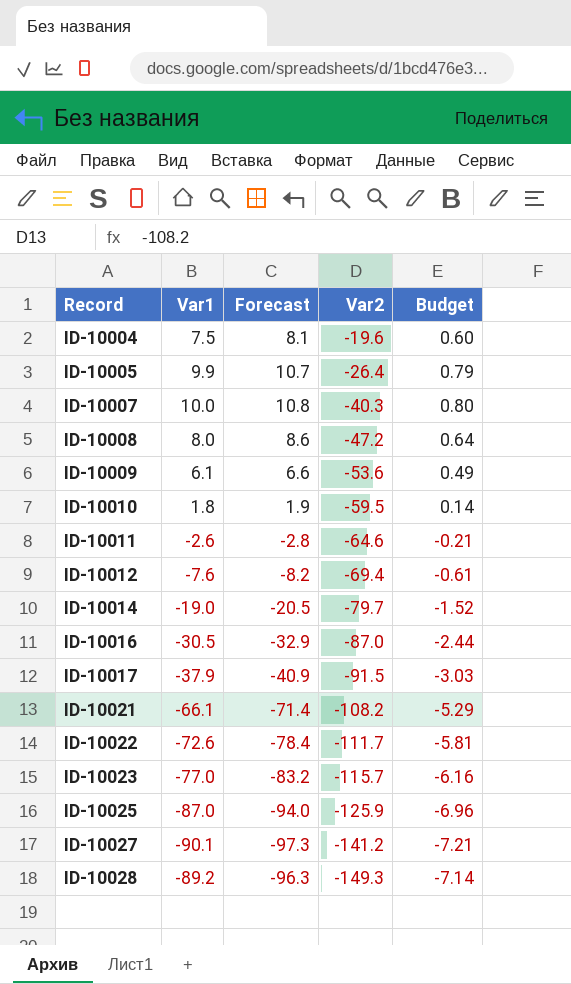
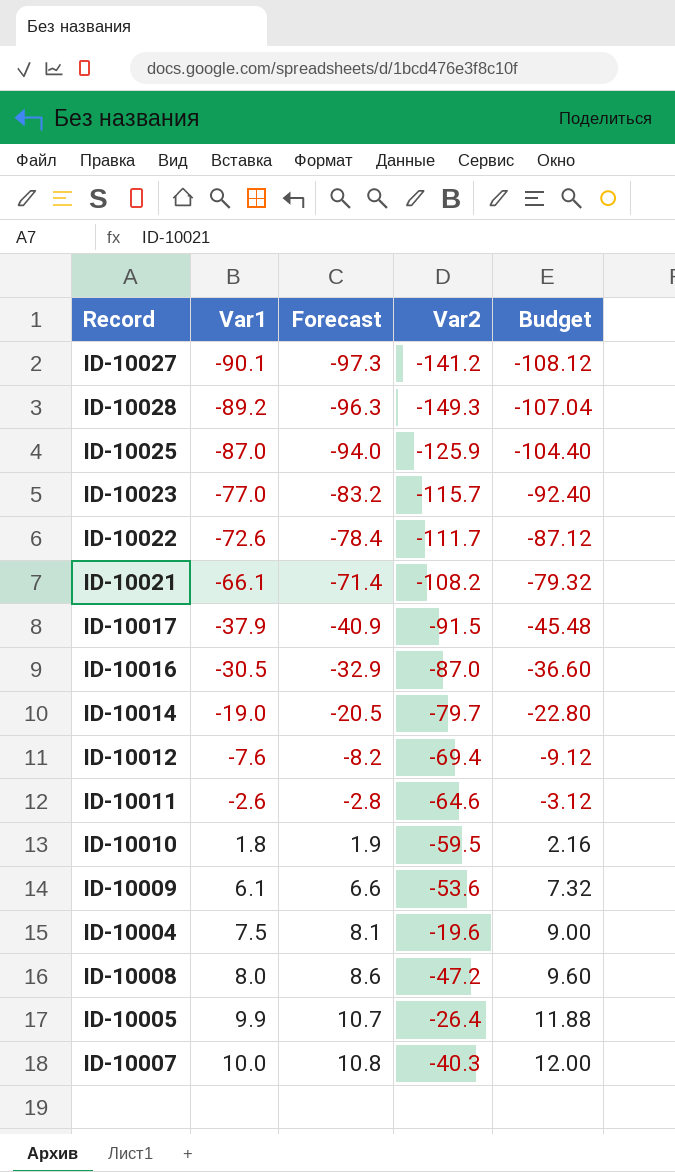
row order: Record ascending -> Var1 ascending
column Budget | formula: [Var1] * 0.08 -> [Var1] * 1.2

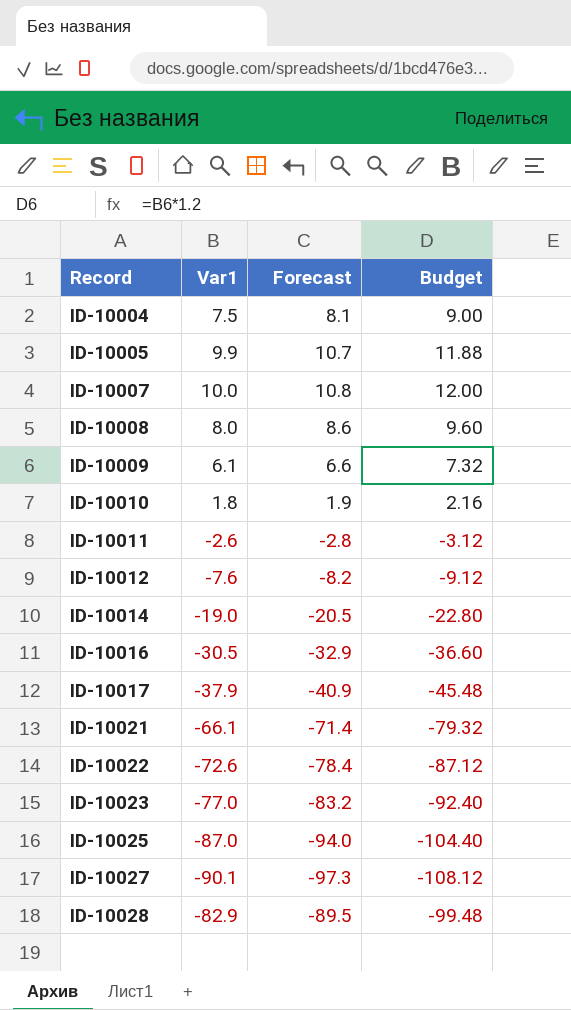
row order: Var1 ascending -> Record ascending
column Var2 | position: 4 -> none
ID-10028 | Var1: -89.2 -> -82.9
ID-10028 | Forecast: -96.3 -> -89.5
ID-10028 | Budget: -107.04 -> -99.48

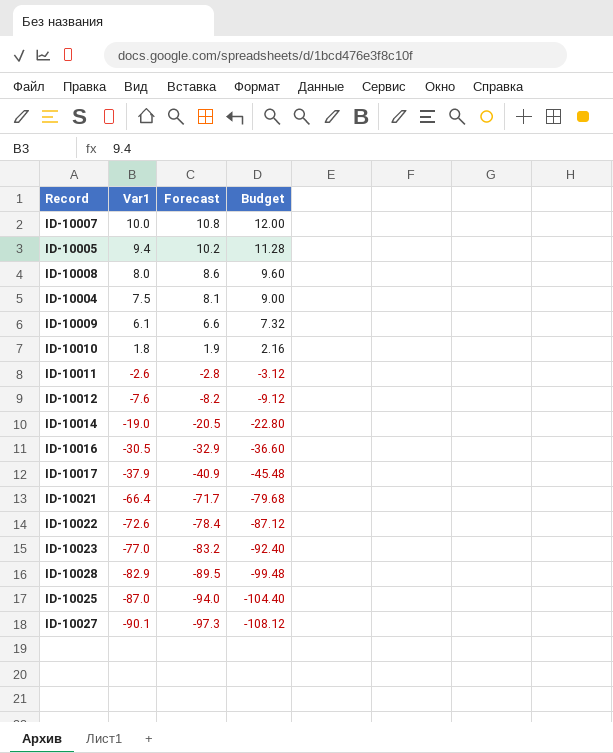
row order: Record ascending -> Var1 descending
ID-10005 | Var1: 9.9 -> 9.4
ID-10005 | Forecast: 10.7 -> 10.2
ID-10005 | Budget: 11.88 -> 11.28
ID-10021 | Var1: -66.1 -> -66.4
ID-10021 | Forecast: -71.4 -> -71.7
ID-10021 | Budget: -79.32 -> -79.68

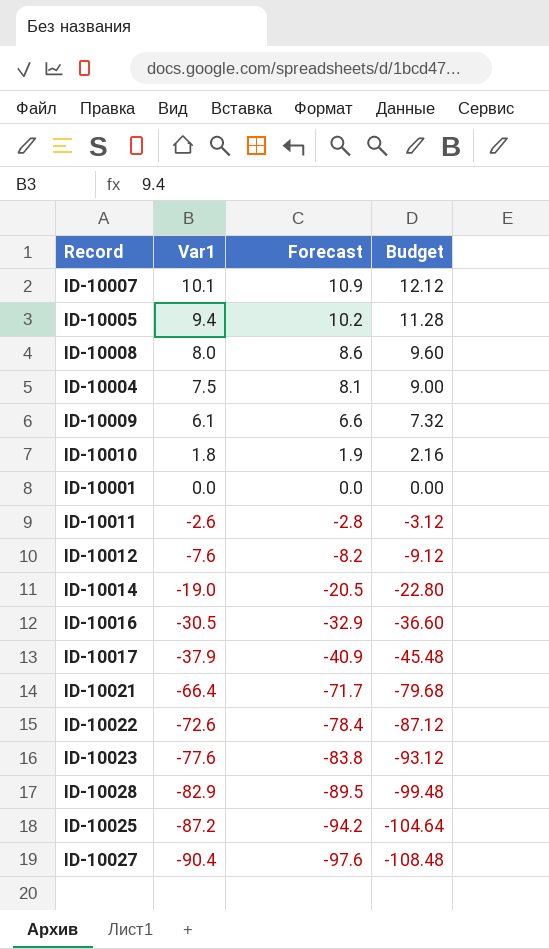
ID-10007 | Var1: 10.0 -> 10.1
ID-10007 | Forecast: 10.8 -> 10.9
ID-10007 | Budget: 12.00 -> 12.12
row ID-10001: none -> 0.0 | 0.0 | 0.00
ID-10023 | Var1: -77.0 -> -77.6
ID-10023 | Forecast: -83.2 -> -83.8
ID-10023 | Budget: -92.40 -> -93.12
ID-10025 | Var1: -87.0 -> -87.2
ID-10025 | Forecast: -94.0 -> -94.2
ID-10025 | Budget: -104.40 -> -104.64
ID-10027 | Var1: -90.1 -> -90.4
ID-10027 | Forecast: -97.3 -> -97.6
ID-10027 | Budget: -108.12 -> -108.48

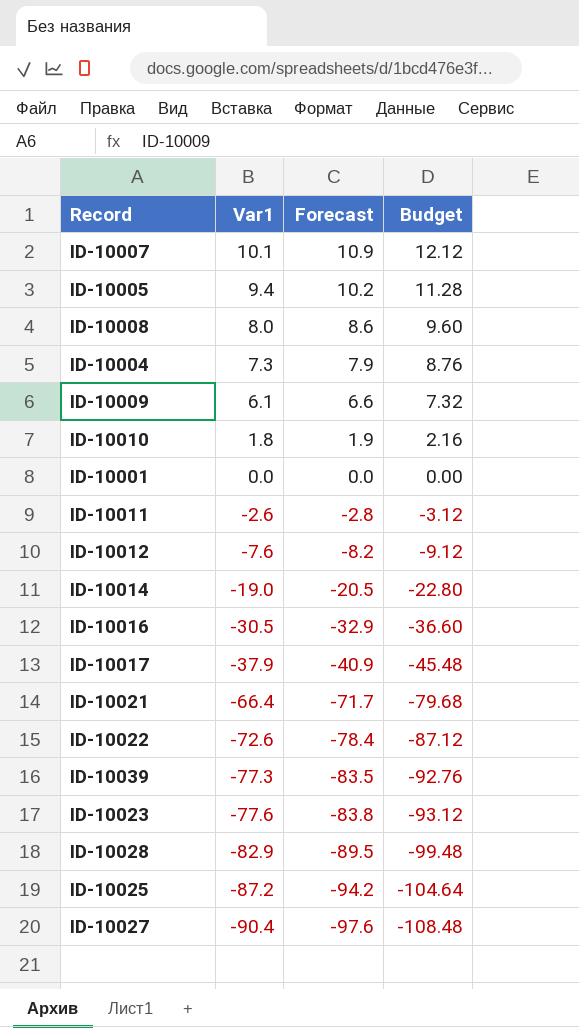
ID-10004 | Var1: 7.5 -> 7.3
ID-10004 | Forecast: 8.1 -> 7.9
ID-10004 | Budget: 9.00 -> 8.76
row ID-10039: none -> -77.3 | -83.5 | -92.76

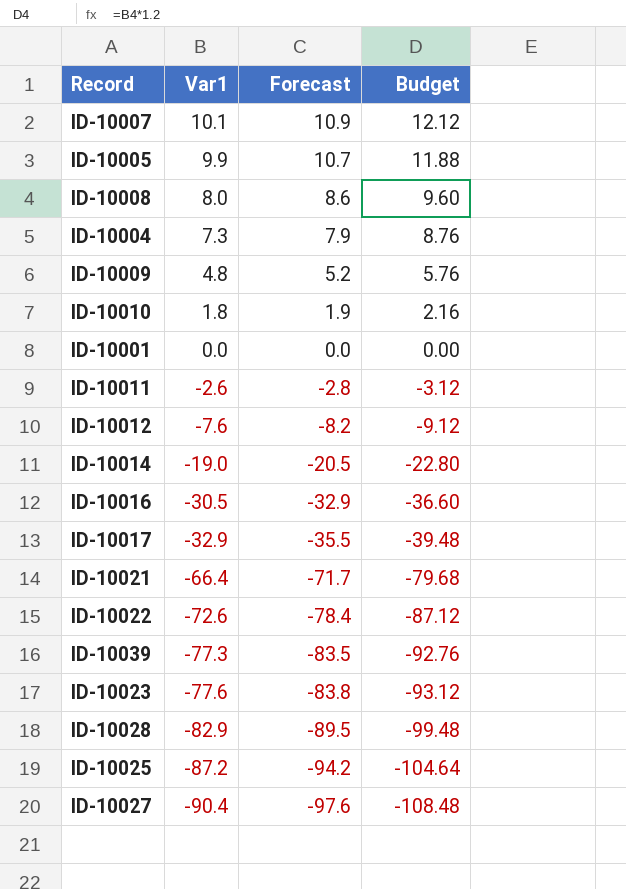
ID-10005 | Var1: 9.4 -> 9.9
ID-10005 | Forecast: 10.2 -> 10.7
ID-10005 | Budget: 11.28 -> 11.88
ID-10009 | Var1: 6.1 -> 4.8
ID-10009 | Forecast: 6.6 -> 5.2
ID-10009 | Budget: 7.32 -> 5.76
ID-10017 | Var1: -37.9 -> -32.9
ID-10017 | Forecast: -40.9 -> -35.5
ID-10017 | Budget: -45.48 -> -39.48

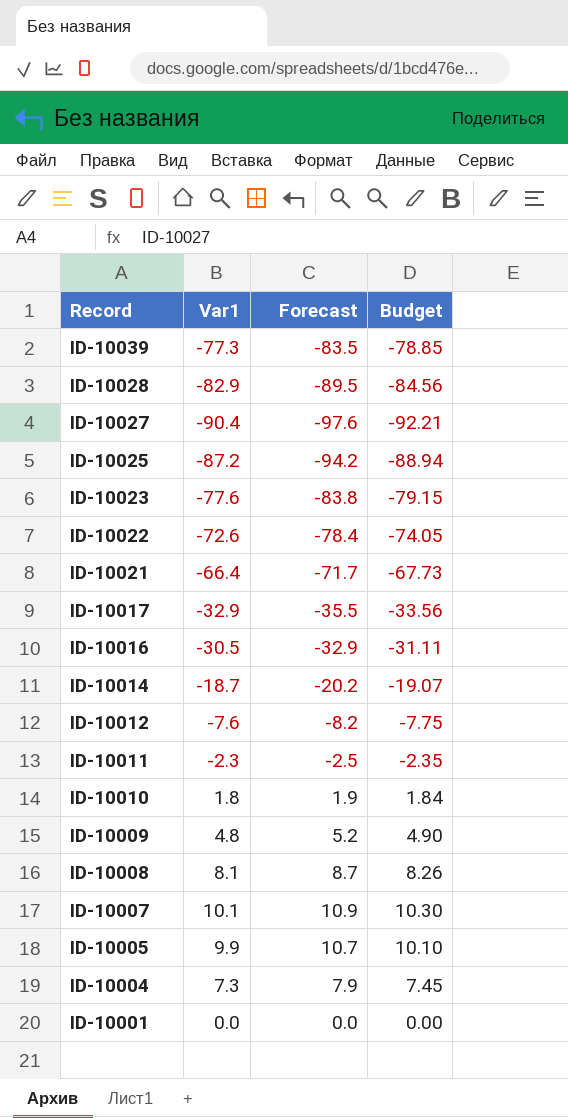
row order: Var1 descending -> Record descending
column Budget | formula: [Var1] * 1.2 -> [Var1] * 1.02
ID-10014 | Var1: -19.0 -> -18.7
ID-10014 | Forecast: -20.5 -> -20.2
ID-10011 | Var1: -2.6 -> -2.3
ID-10011 | Forecast: -2.8 -> -2.5
ID-10008 | Var1: 8.0 -> 8.1
ID-10008 | Forecast: 8.6 -> 8.7

